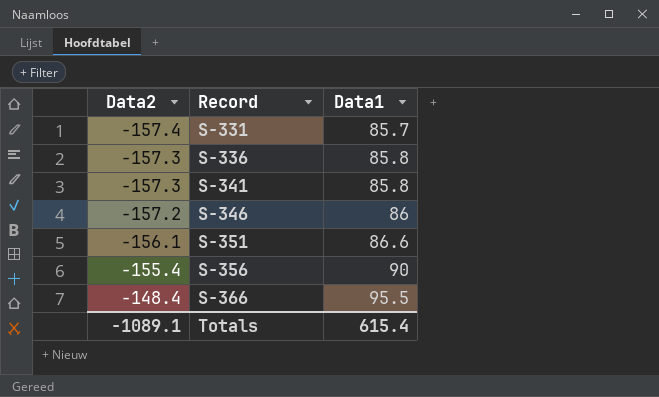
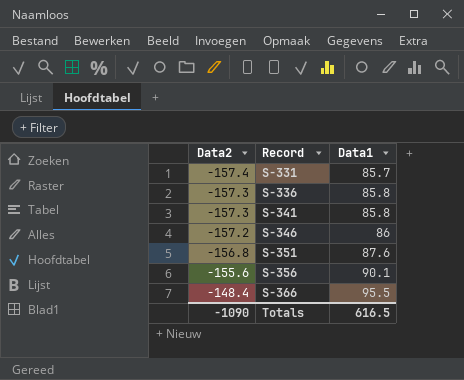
S-351 | Data2: -156.1 -> -156.8
S-351 | Data1: 86.6 -> 87.6
S-356 | Data2: -155.4 -> -155.6
S-356 | Data1: 90 -> 90.1
Totals | Data2: -1089.1 -> -1090
Totals | Data1: 615.4 -> 616.5

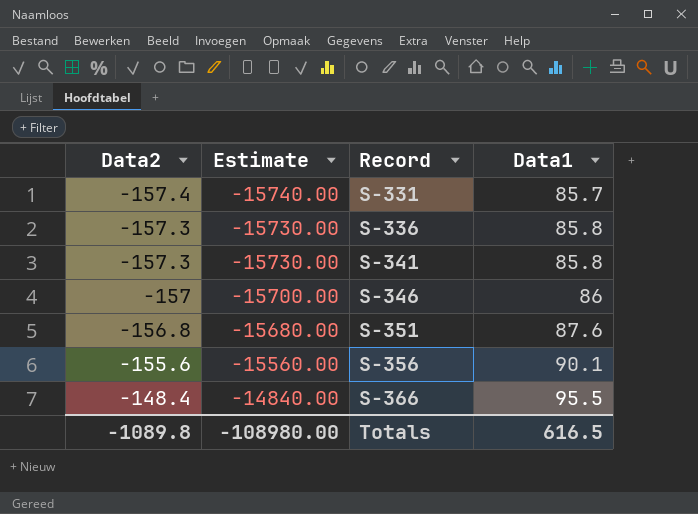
column Estimate | formula: none -> [Data2] * 100
S-346 | Data2: -157.2 -> -157
Totals | Data2: -1090 -> -1089.8

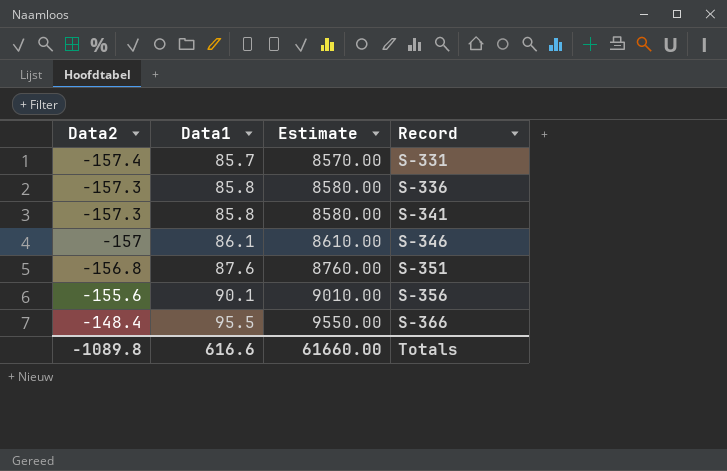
column Data1 | position: 4 -> 2
column Estimate | formula: [Data2] * 100 -> [Data1] * 100
S-346 | Data1: 86 -> 86.1
Totals | Data1: 616.5 -> 616.6
Totals | Estimate: -108980.00 -> 61660.00

